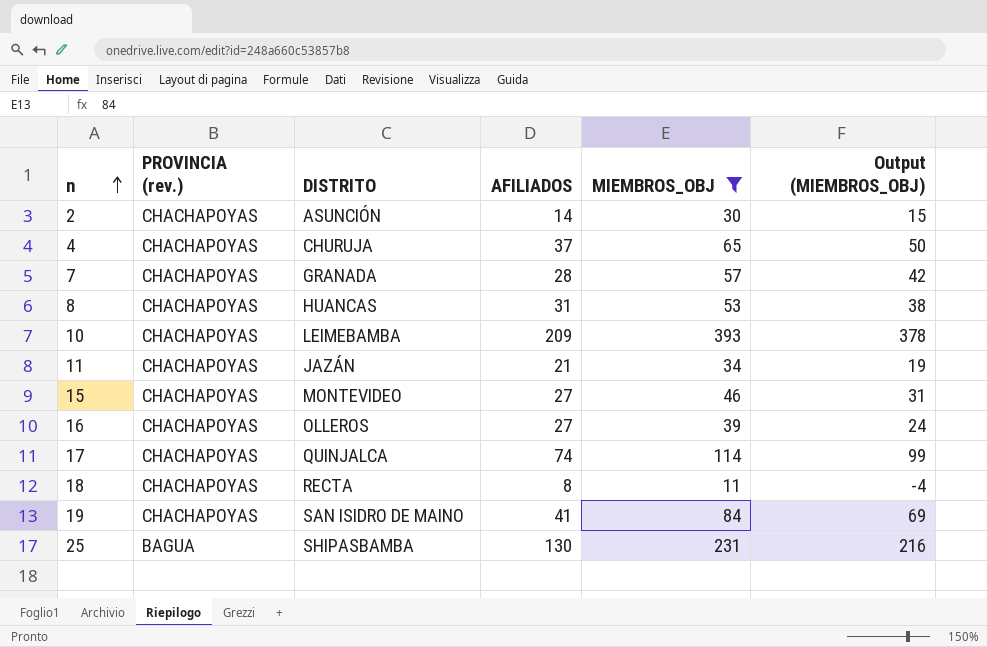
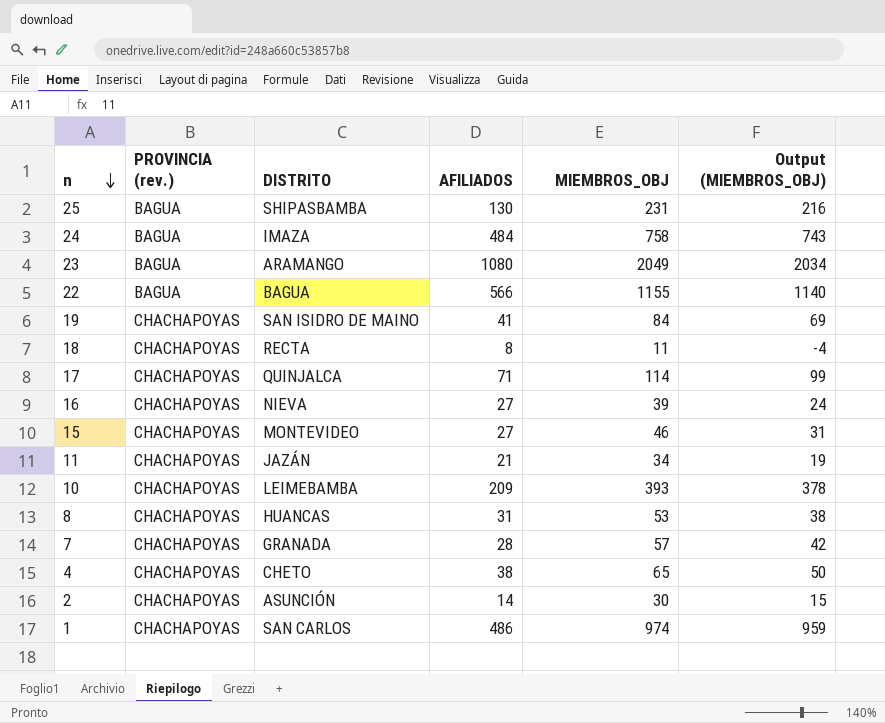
filter: MIEMBROS_OBJ <= 393 -> none
row order: n ascending -> n descending
17 | AFILIADOS: 74 -> 71
16 | DISTRITO: OLLEROS -> NIEVA
4 | DISTRITO: CHURUJA -> CHETO
4 | AFILIADOS: 37 -> 38

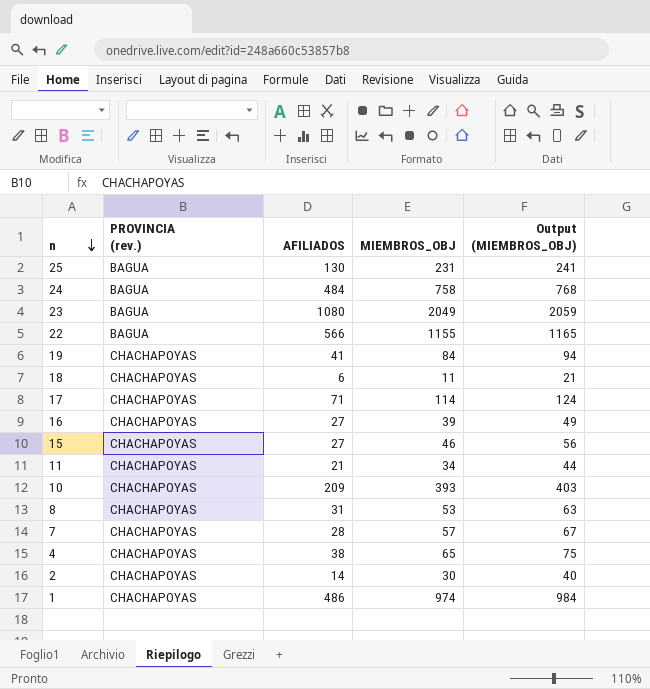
column DISTRITO | position: 3 -> none
column Output (MIEMBROS_OBJ) | formula: [MIEMBROS_OBJ] - 15 -> [MIEMBROS_OBJ] + 10
18 | AFILIADOS: 8 -> 6

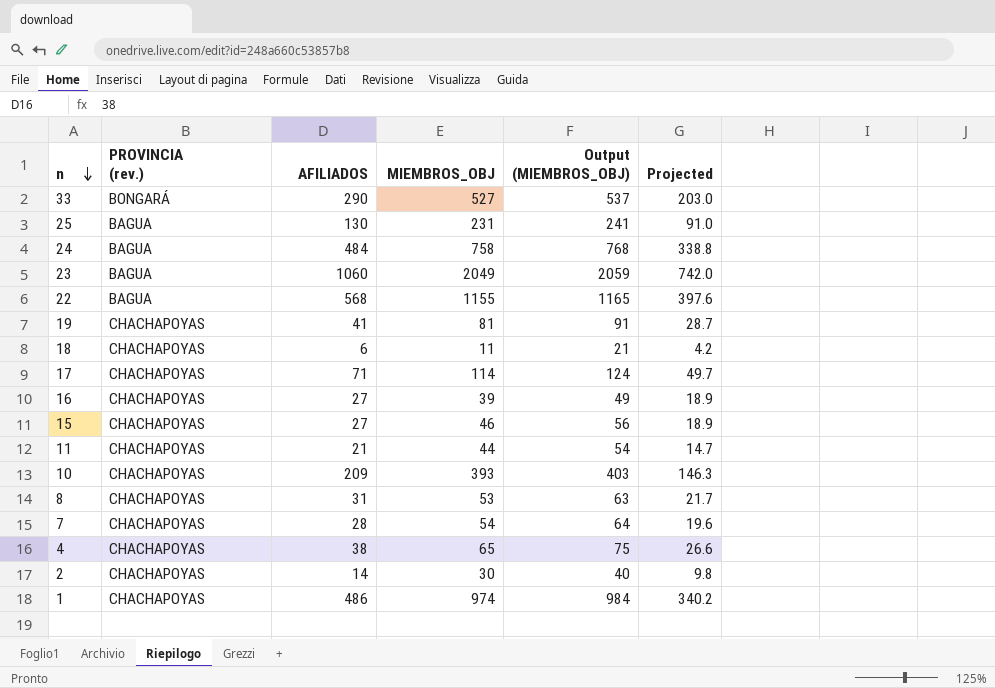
column Projected | formula: none -> [AFILIADOS] * 0.7
row 33: none -> BONGARÁ | 290 | 527 | 537 | 203.0
23 | AFILIADOS: 1080 -> 1060
22 | AFILIADOS: 566 -> 568
19 | MIEMBROS_OBJ: 84 -> 81
19 | Output (MIEMBROS_OBJ): 94 -> 91
11 | MIEMBROS_OBJ: 34 -> 44
11 | Output (MIEMBROS_OBJ): 44 -> 54
7 | MIEMBROS_OBJ: 57 -> 54
7 | Output (MIEMBROS_OBJ): 67 -> 64

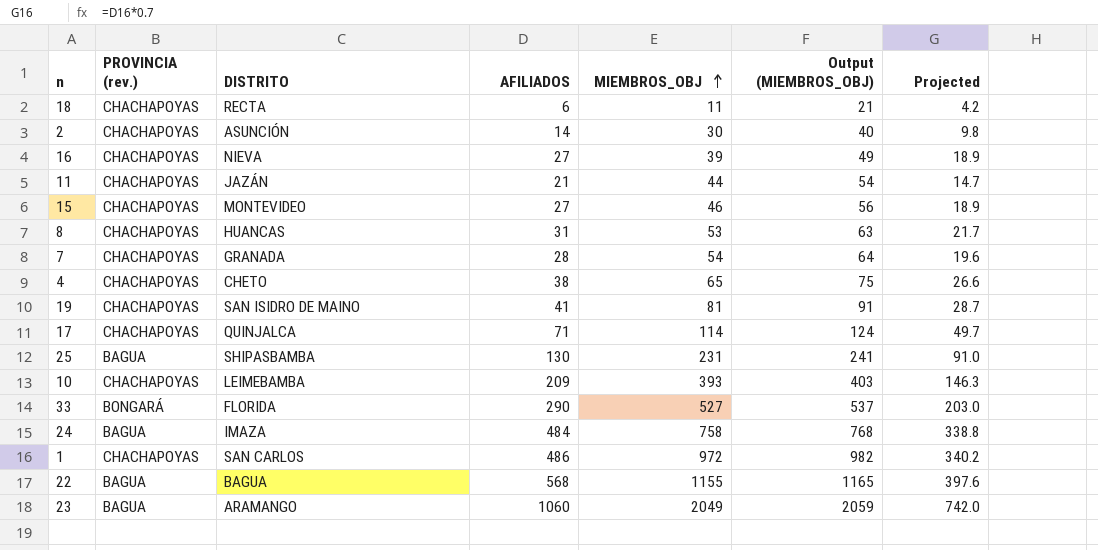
row order: n descending -> MIEMBROS_OBJ ascending
column DISTRITO | position: none -> 3
1 | MIEMBROS_OBJ: 974 -> 972
1 | Output (MIEMBROS_OBJ): 984 -> 982

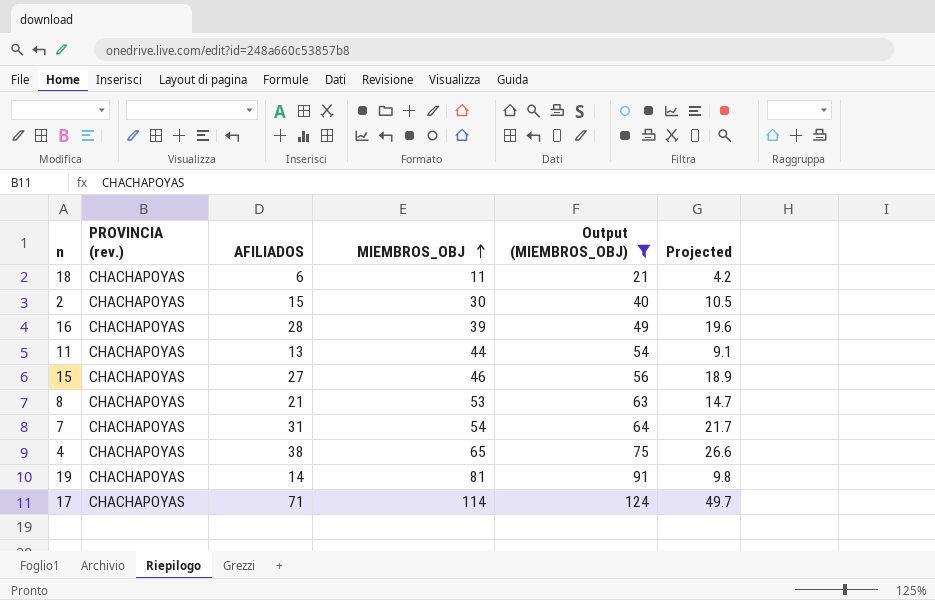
filter: none -> Output (MIEMBROS_OBJ) <= 124
column DISTRITO | position: 3 -> none
2 | AFILIADOS: 14 -> 15
2 | Projected: 9.8 -> 10.5
16 | AFILIADOS: 27 -> 28
16 | Projected: 18.9 -> 19.6
11 | AFILIADOS: 21 -> 13
11 | Projected: 14.7 -> 9.1
8 | AFILIADOS: 31 -> 21
8 | Projected: 21.7 -> 14.7
7 | AFILIADOS: 28 -> 31
7 | Projected: 19.6 -> 21.7
19 | AFILIADOS: 41 -> 14
19 | Projected: 28.7 -> 9.8

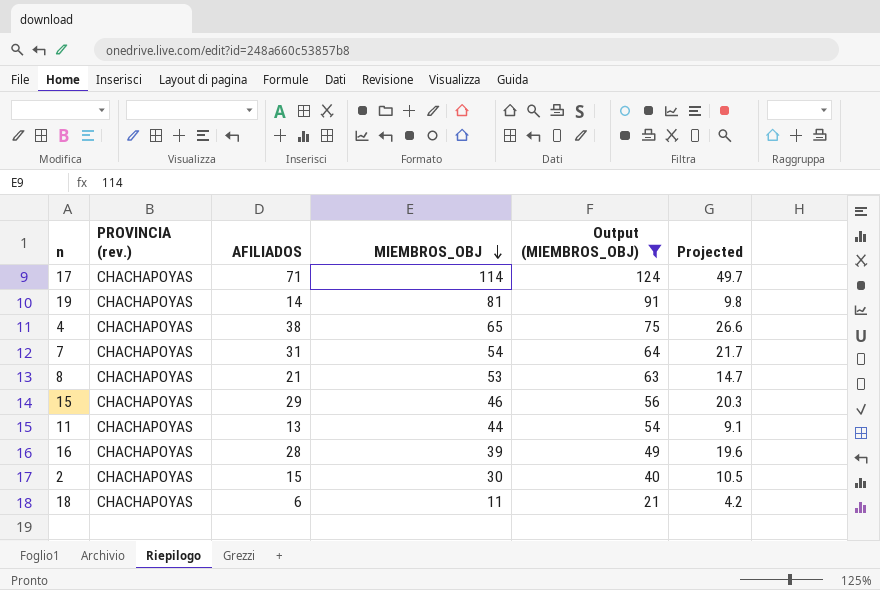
row order: MIEMBROS_OBJ ascending -> MIEMBROS_OBJ descending
15 | AFILIADOS: 27 -> 29
15 | Projected: 18.9 -> 20.3

